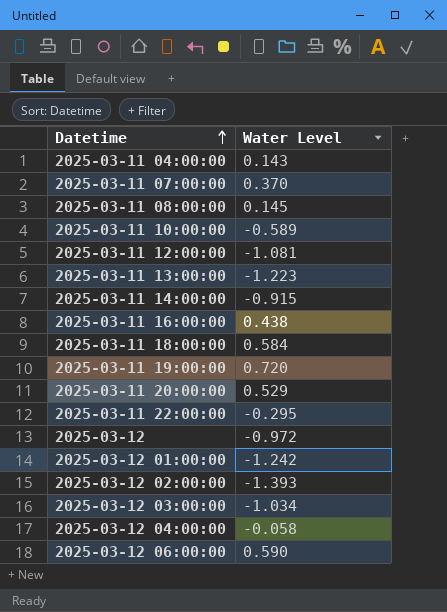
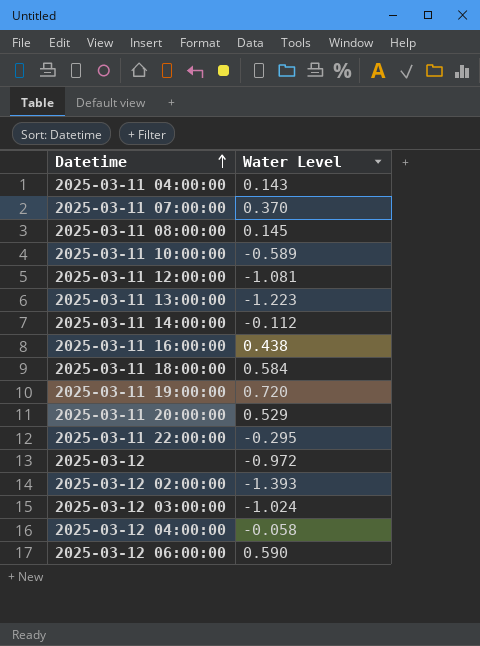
row 2025-03-12 01:00:00: -1.242 -> none
2025-03-11 14:00:00 | Water Level: -0.915 -> -0.112
2025-03-12 03:00:00 | Water Level: -1.034 -> -1.024

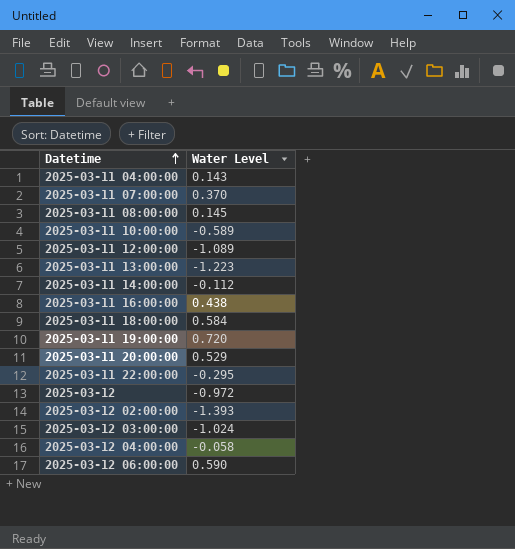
2025-03-11 12:00:00 | Water Level: -1.081 -> -1.089

